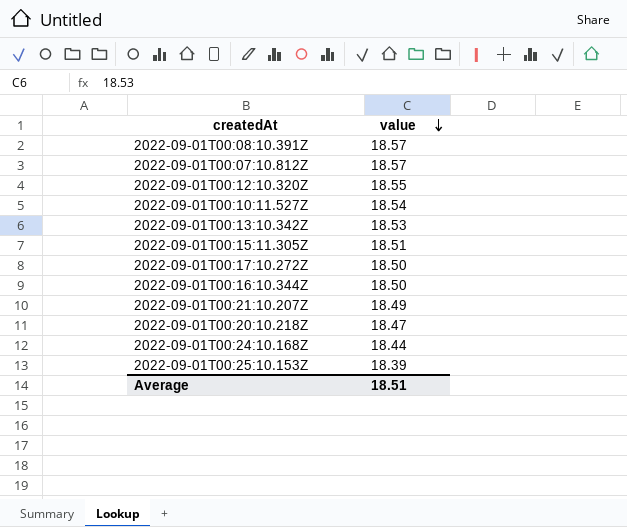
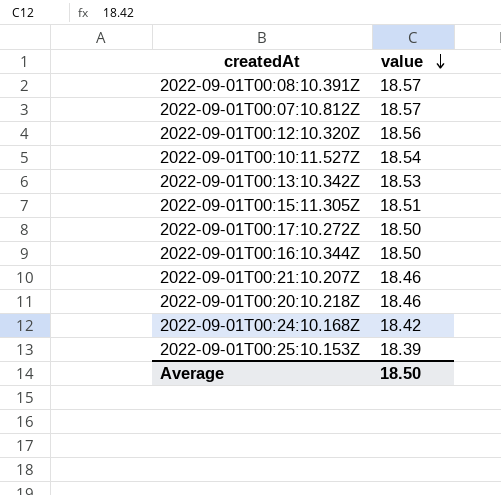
2022-09-01T00:12:10.320Z | value: 18.55 -> 18.56
2022-09-01T00:21:10.207Z | value: 18.49 -> 18.46
2022-09-01T00:20:10.218Z | value: 18.47 -> 18.46
2022-09-01T00:24:10.168Z | value: 18.44 -> 18.42
Average | value: 18.51 -> 18.50

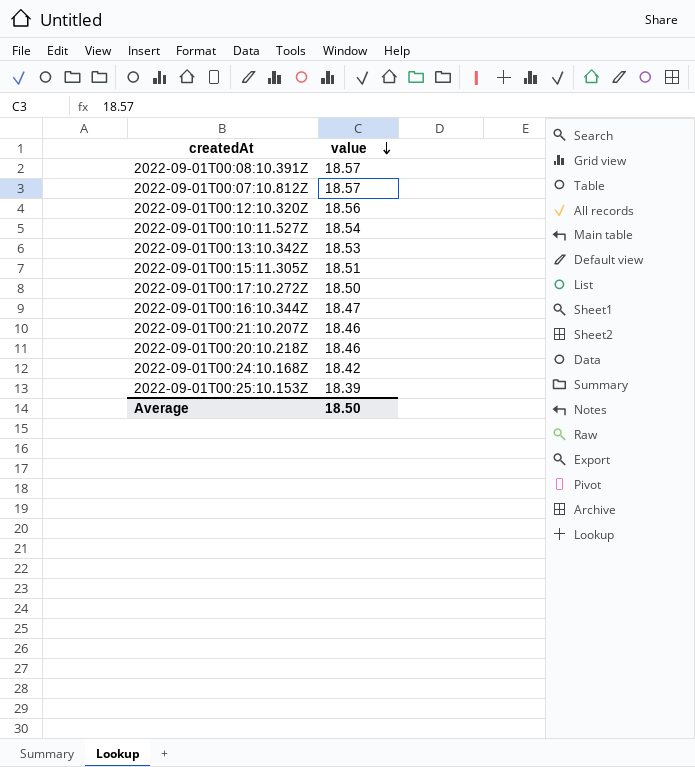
2022-09-01T00:16:10.344Z | value: 18.50 -> 18.47

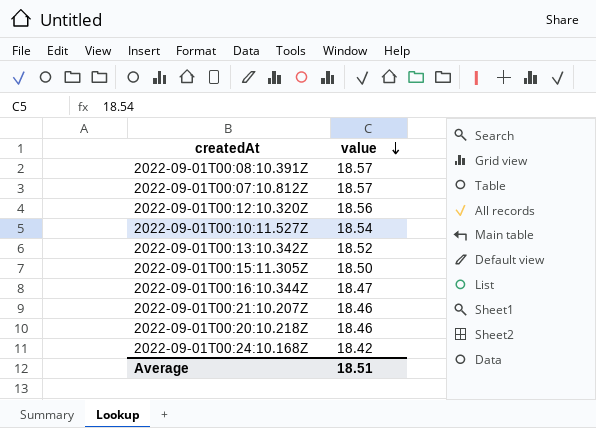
row 2022-09-01T00:17:10.272Z: 18.50 -> none
row 2022-09-01T00:25:10.153Z: 18.39 -> none
2022-09-01T00:13:10.342Z | value: 18.53 -> 18.52
2022-09-01T00:15:11.305Z | value: 18.51 -> 18.50
Average | value: 18.50 -> 18.51

